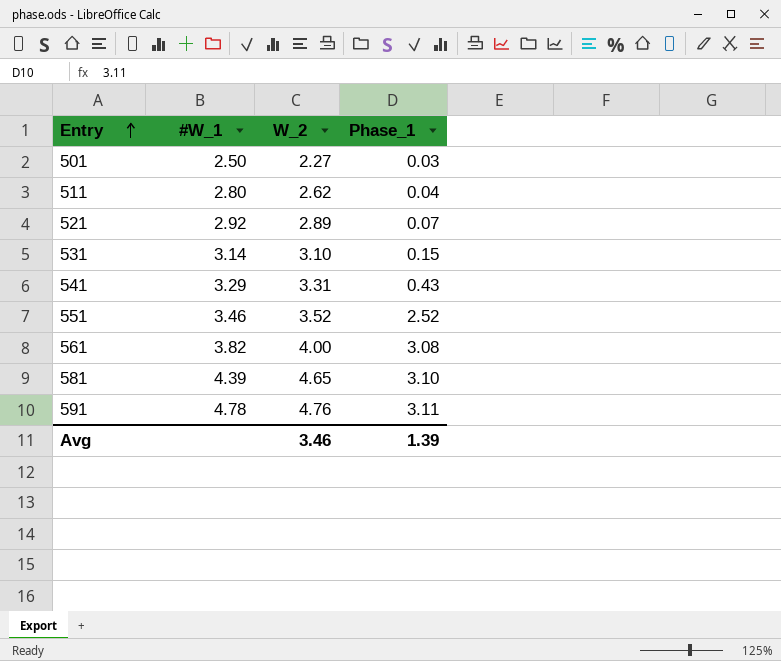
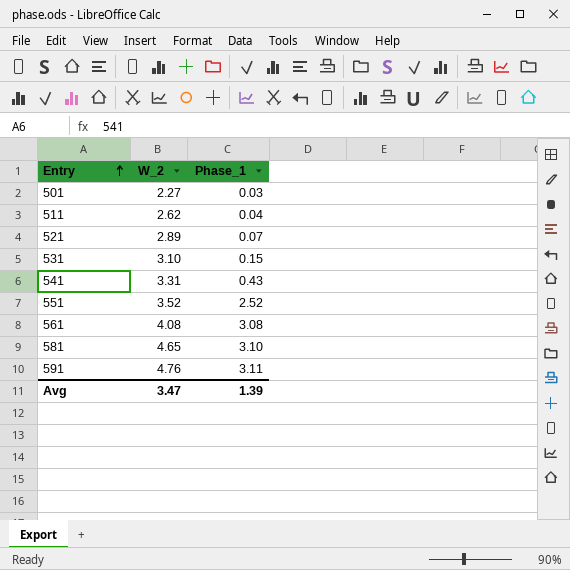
column #W_1 | position: 2 -> none
561 | W_2: 4.00 -> 4.08
Avg | W_2: 3.46 -> 3.47

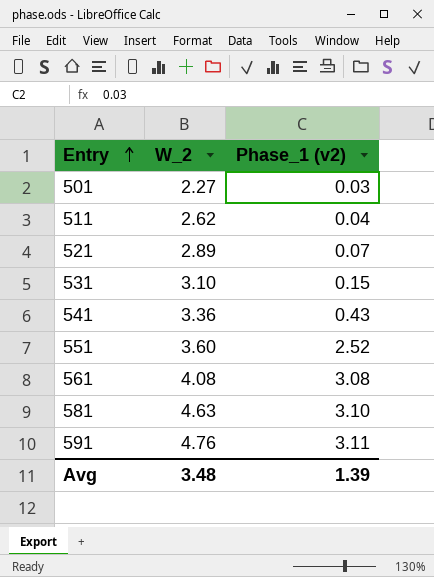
column name: Phase_1 -> Phase_1 (v2)
541 | W_2: 3.31 -> 3.36
551 | W_2: 3.52 -> 3.60
581 | W_2: 4.65 -> 4.63
Avg | W_2: 3.47 -> 3.48

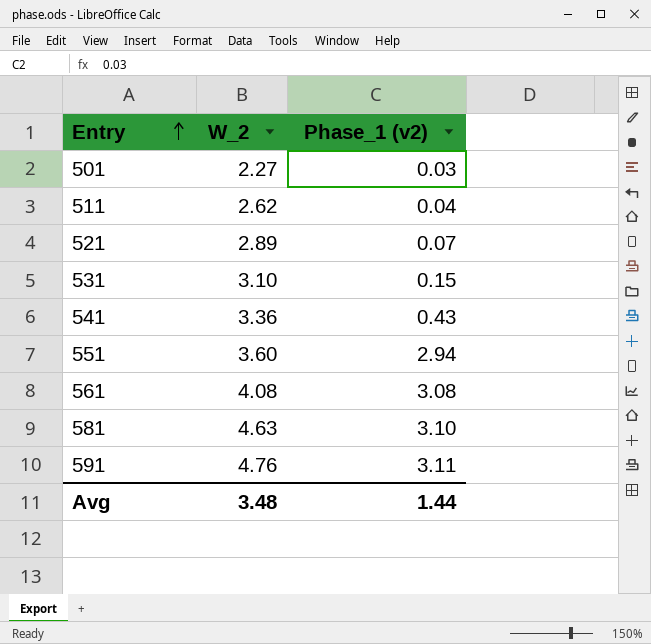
551 | Phase_1 (v2): 2.52 -> 2.94
Avg | Phase_1 (v2): 1.39 -> 1.44

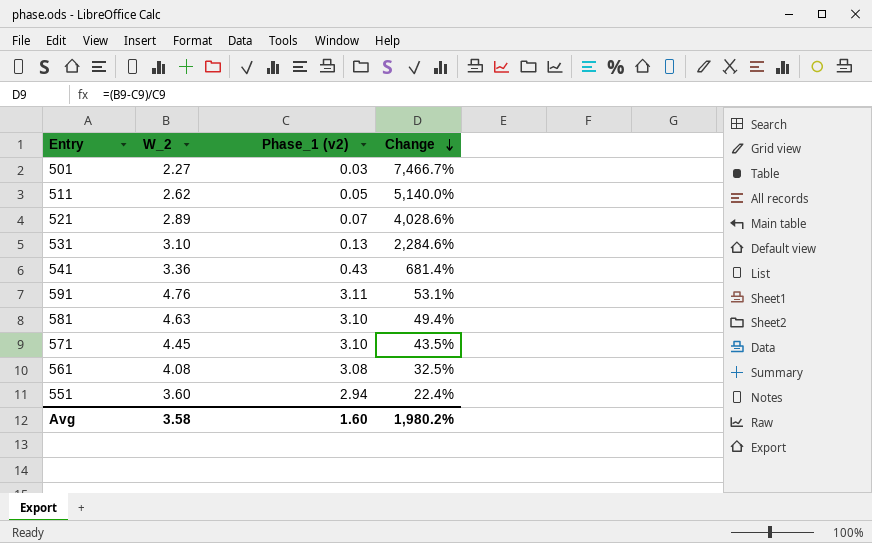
row order: Entry ascending -> Change descending
column Change | formula: none -> ([W_2] - [Phase_1 (v2)]) / [Phase_1 (v2)]
511 | Phase_1 (v2): 0.04 -> 0.05
531 | Phase_1 (v2): 0.15 -> 0.13
row 571: none -> 4.45 | 3.10 | 43.5%
Avg | W_2: 3.48 -> 3.58
Avg | Phase_1 (v2): 1.44 -> 1.60

